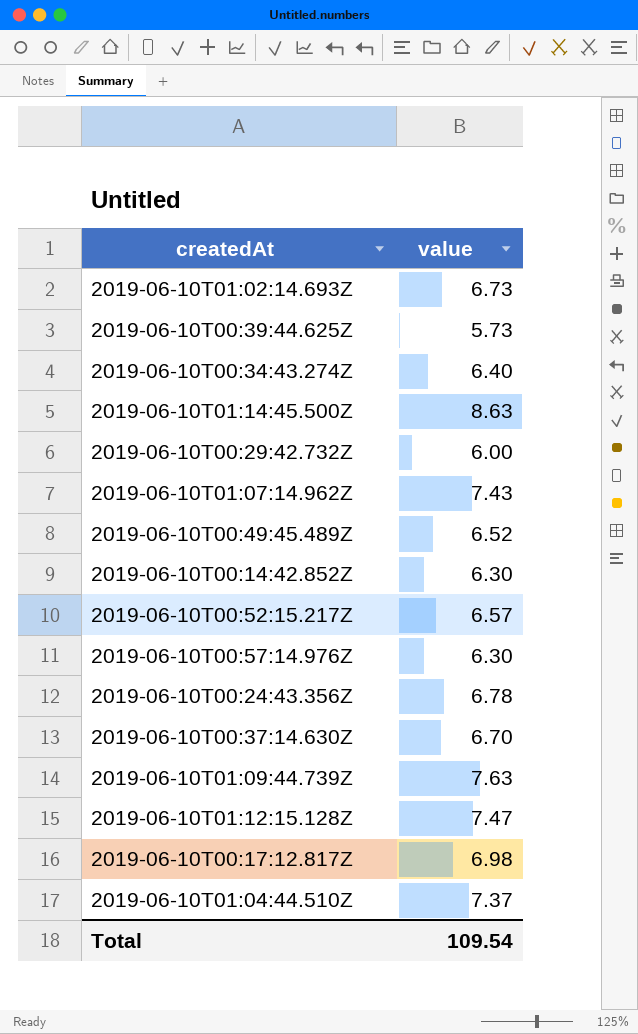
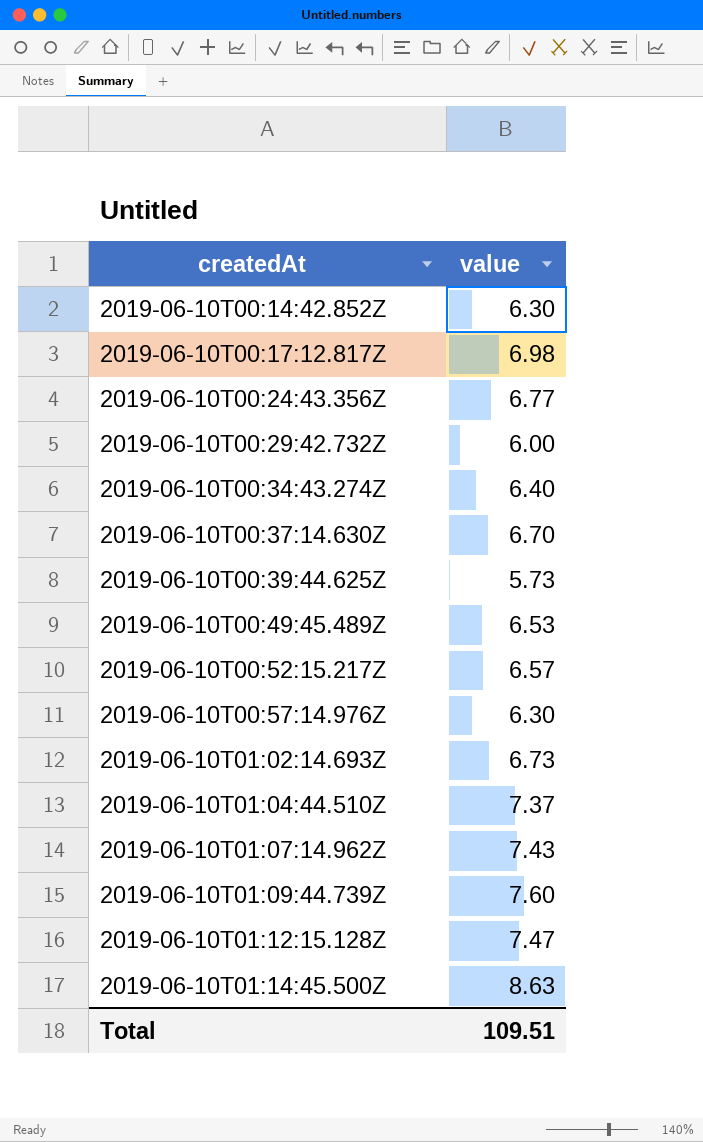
row order: none -> createdAt ascending
2019-06-10T00:24:43.356Z | value: 6.78 -> 6.77
2019-06-10T00:49:45.489Z | value: 6.52 -> 6.53
2019-06-10T01:09:44.739Z | value: 7.63 -> 7.60
Total | value: 109.54 -> 109.51

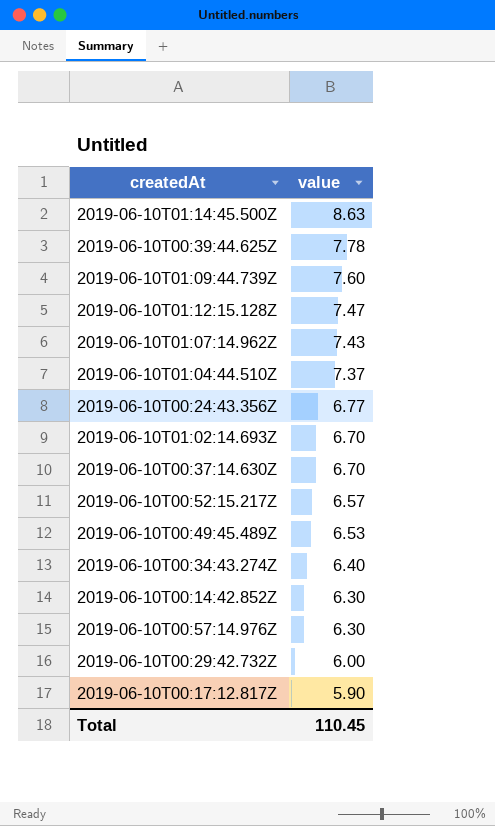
row order: createdAt ascending -> value descending
2019-06-10T00:39:44.625Z | value: 5.73 -> 7.78
2019-06-10T01:02:14.693Z | value: 6.73 -> 6.70
2019-06-10T00:17:12.817Z | value: 6.98 -> 5.90
Total | value: 109.51 -> 110.45

